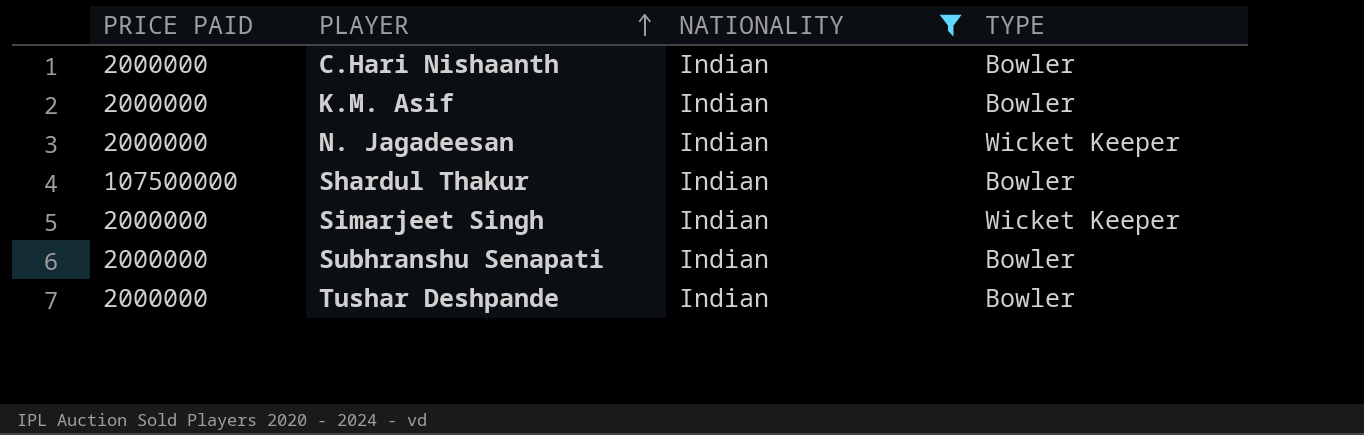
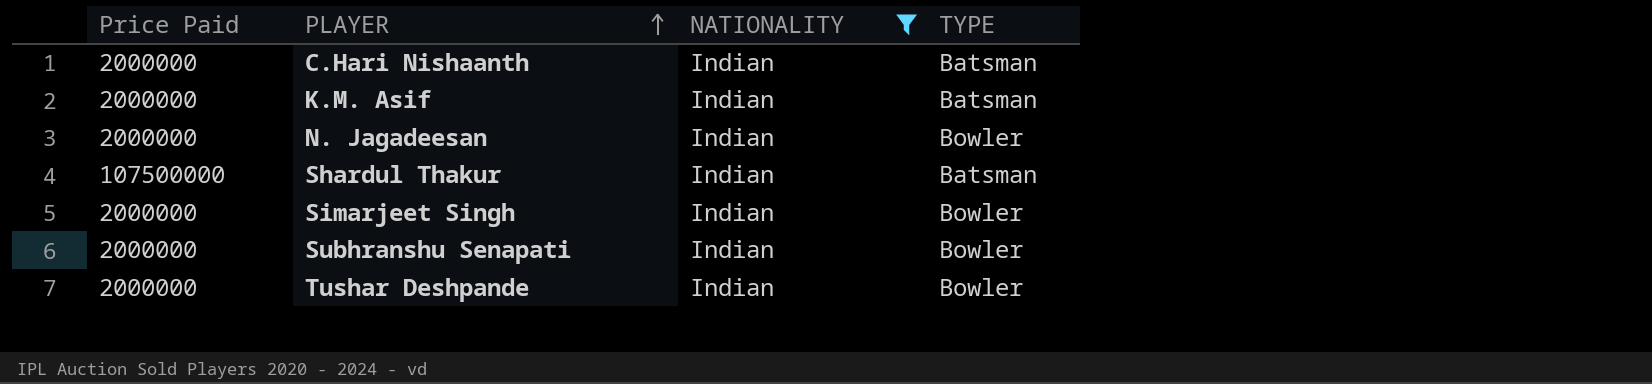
column name: PRICE PAID -> Price Paid
C.Hari Nishaanth | TYPE: Bowler -> Batsman
K.M. Asif | TYPE: Bowler -> Batsman
N. Jagadeesan | TYPE: Wicket Keeper -> Bowler
Shardul Thakur | TYPE: Bowler -> Batsman
Simarjeet Singh | TYPE: Wicket Keeper -> Bowler

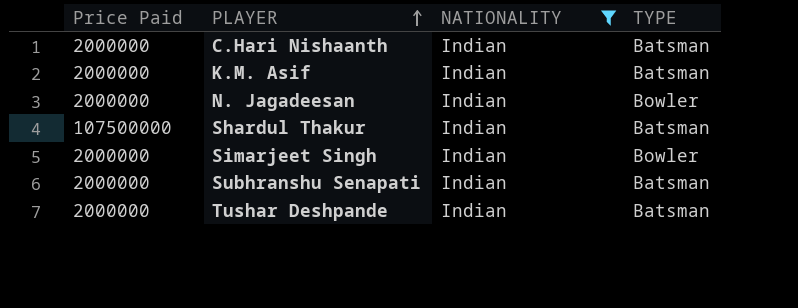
Subhranshu Senapati | TYPE: Bowler -> Batsman
Tushar Deshpande | TYPE: Bowler -> Batsman

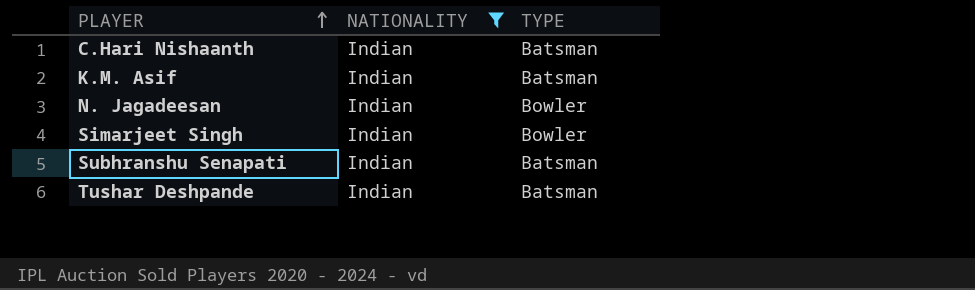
column Price Paid | position: 1 -> none
row Shardul Thakur: 107500000 | Indian | Batsman -> none

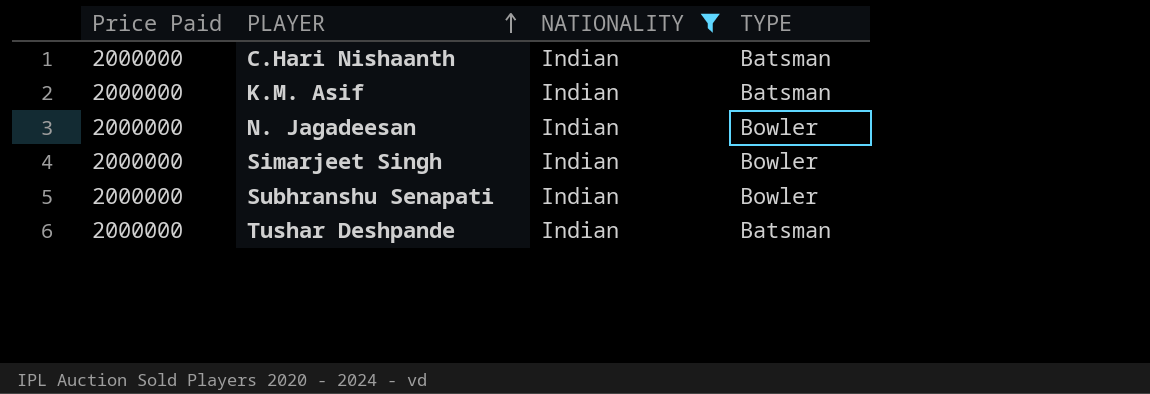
column Price Paid | position: none -> 1
Subhranshu Senapati | TYPE: Batsman -> Bowler

